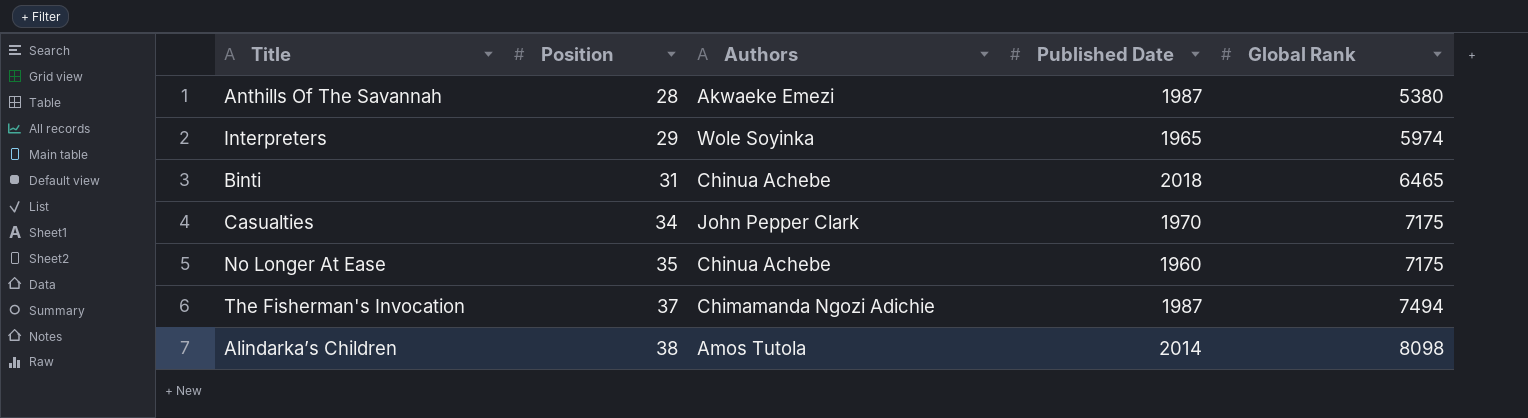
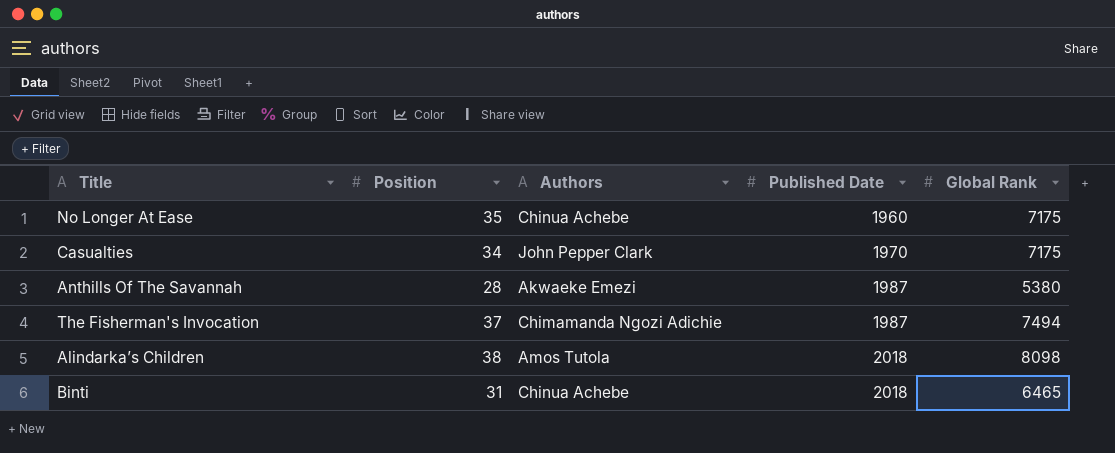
row order: Position ascending -> Published Date ascending
row Interpreters: 29 | Wole Soyinka | 1965 | 5974 -> none
Alindarka’s Children | Published Date: 2014 -> 2018

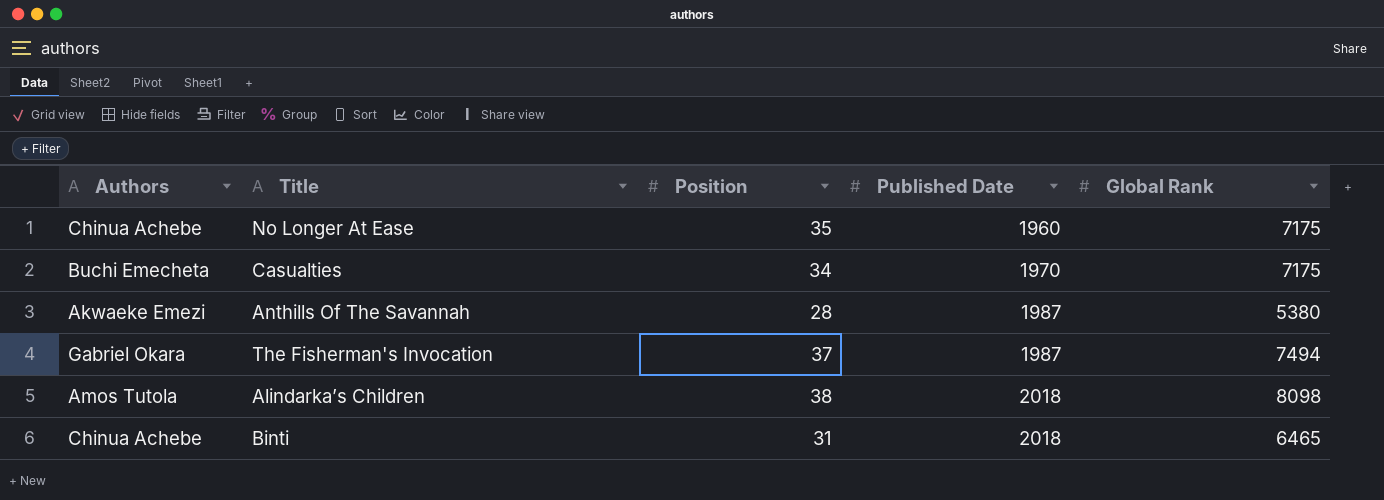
column Authors | position: 3 -> 1
Casualties | Authors: John Pepper Clark -> Buchi Emecheta
The Fisherman's Invocation | Authors: Chimamanda Ngozi Adichie -> Gabriel Okara

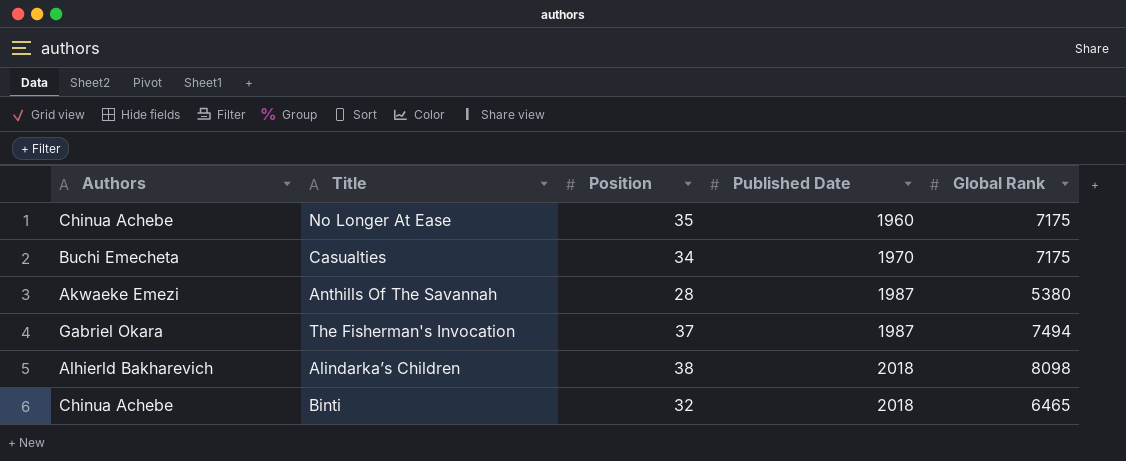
Alindarka’s Children | Authors: Amos Tutola -> Alhierld Bakharevich
Binti | Position: 31 -> 32

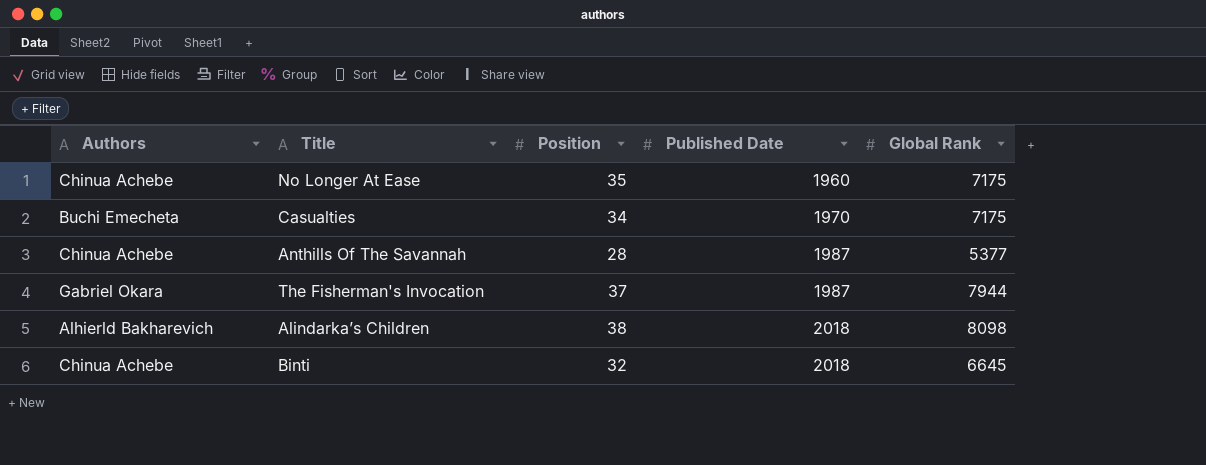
Anthills Of The Savannah | Authors: Akwaeke Emezi -> Chinua Achebe
Anthills Of The Savannah | Global Rank: 5380 -> 5377
The Fisherman's Invocation | Global Rank: 7494 -> 7944
Binti | Global Rank: 6465 -> 6645

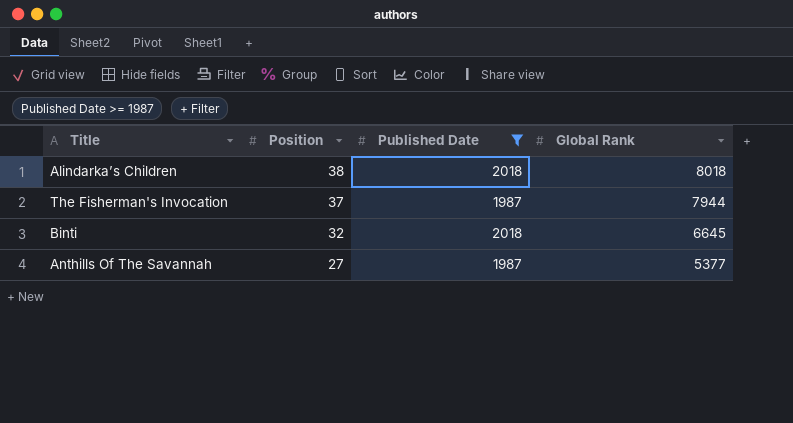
filter: none -> Published Date >= 1987
row order: Published Date ascending -> Position descending
column Authors | position: 1 -> none
Alindarka’s Children | Global Rank: 8098 -> 8018
Anthills Of The Savannah | Position: 28 -> 27

